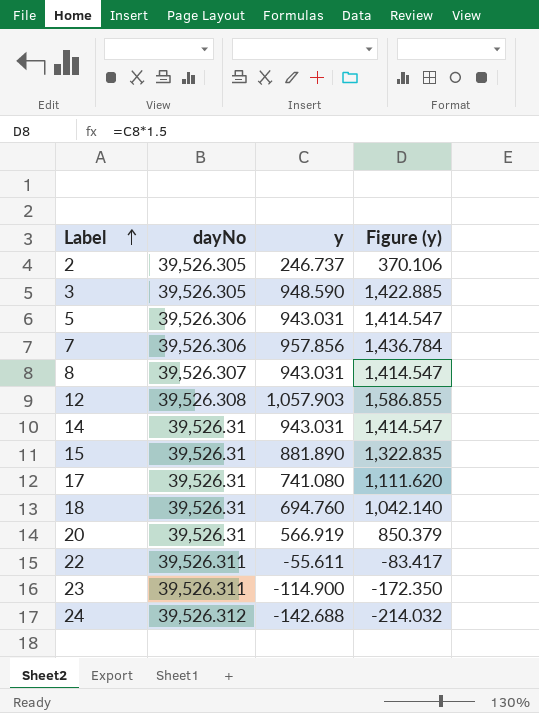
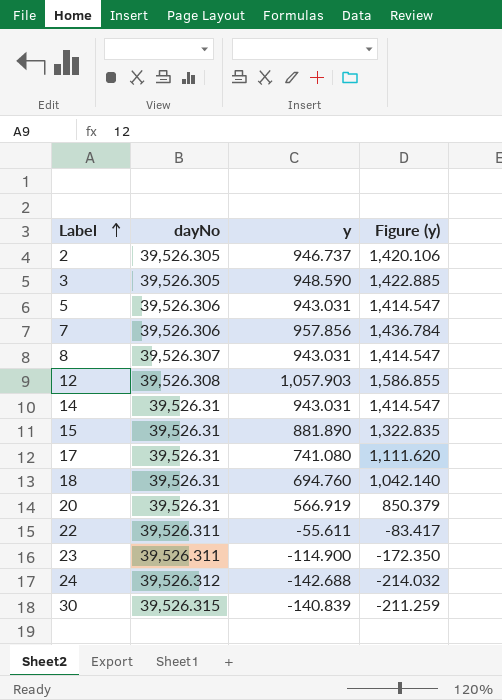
2 | y: 246.737 -> 946.737
2 | Figure (y): 370.106 -> 1,420.106
row 30: none -> 39,526.315 | -140.839 | -211.259

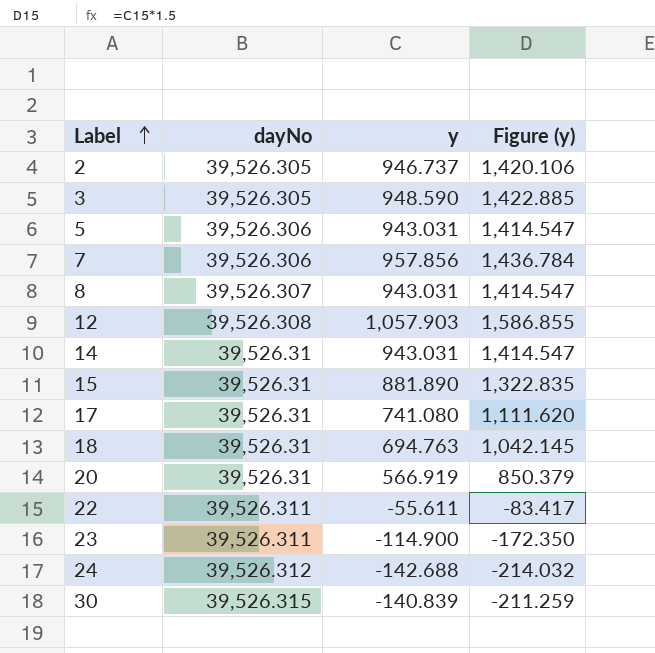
18 | y: 694.760 -> 694.763
18 | Figure (y): 1,042.140 -> 1,042.145

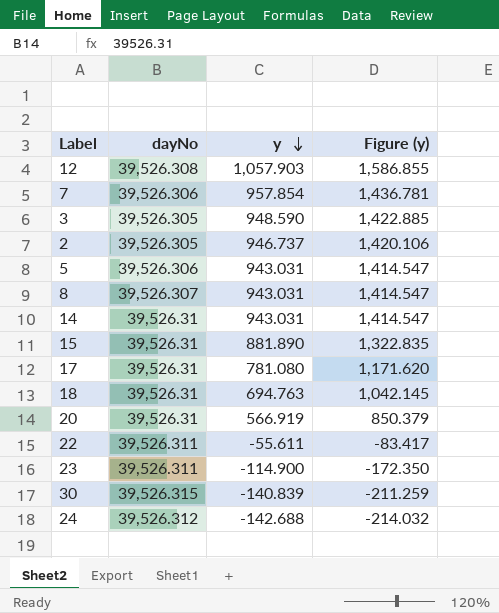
row order: Label ascending -> y descending
7 | y: 957.856 -> 957.854
7 | Figure (y): 1,436.784 -> 1,436.781
17 | y: 741.080 -> 781.080
17 | Figure (y): 1,111.620 -> 1,171.620

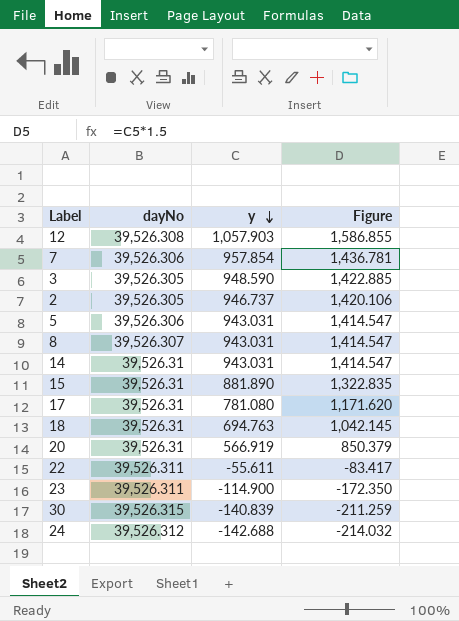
column name: Figure (y) -> Figure

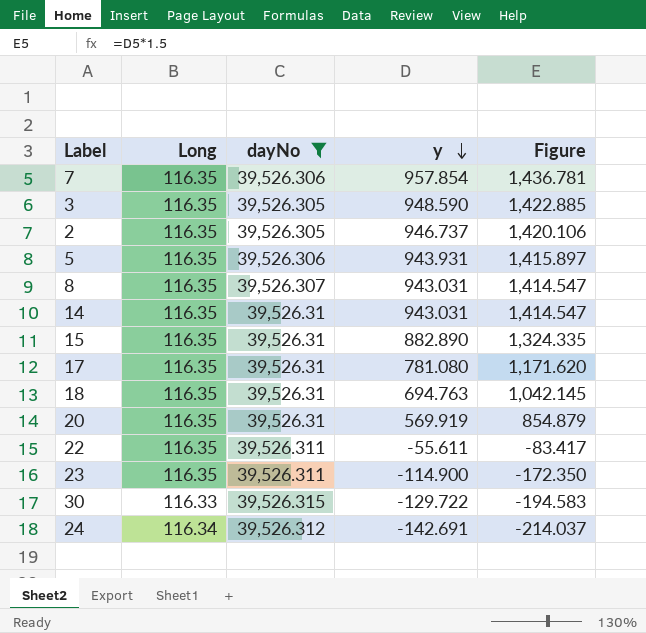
filter: none -> dayNo != 39,526.308
column Long | position: none -> 2
5 | y: 943.031 -> 943.931
5 | Figure: 1,414.547 -> 1,415.897
15 | y: 881.890 -> 882.890
15 | Figure: 1,322.835 -> 1,324.335
20 | y: 566.919 -> 569.919
20 | Figure: 850.379 -> 854.879
30 | y: -140.839 -> -129.722
30 | Figure: -211.259 -> -194.583
24 | y: -142.688 -> -142.691
24 | Figure: -214.032 -> -214.037

